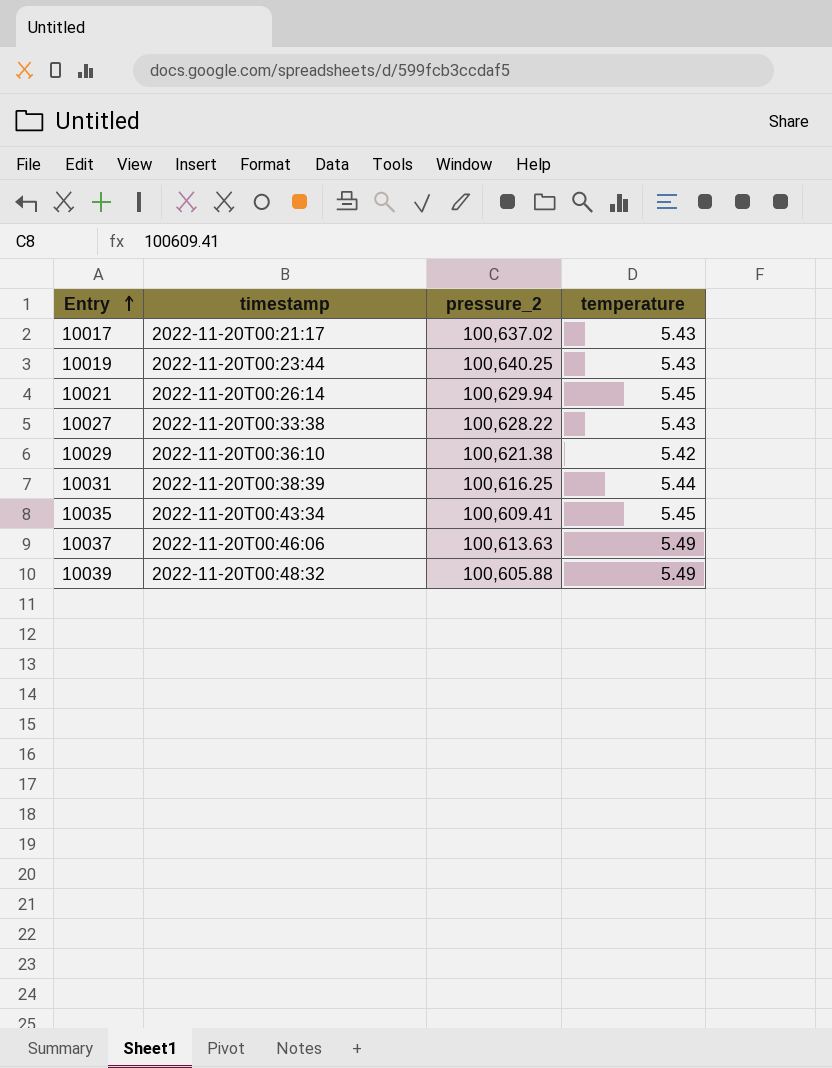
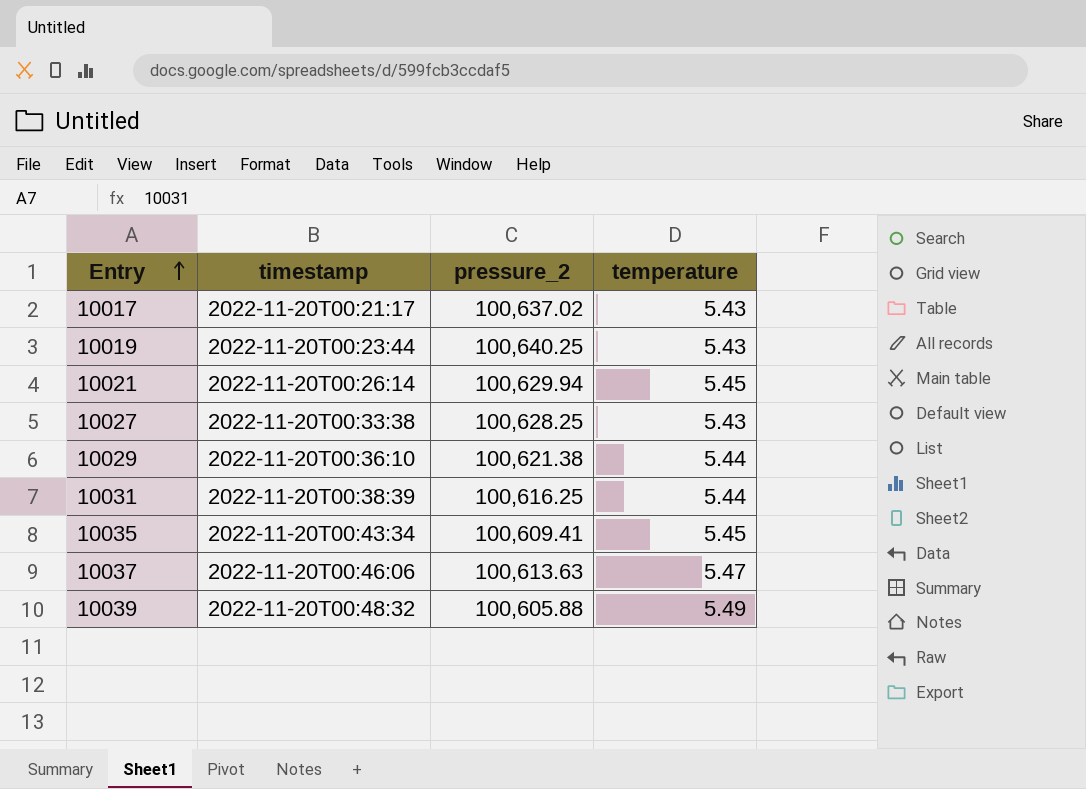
10027 | pressure_2: 100,628.22 -> 100,628.25
10029 | temperature: 5.42 -> 5.44
10037 | temperature: 5.49 -> 5.47

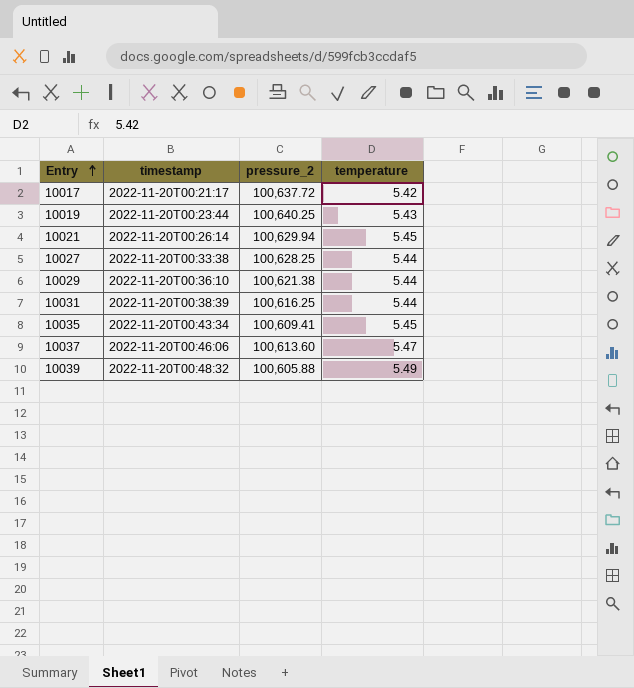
10017 | pressure_2: 100,637.02 -> 100,637.72
10017 | temperature: 5.43 -> 5.42
10027 | temperature: 5.43 -> 5.44
10037 | pressure_2: 100,613.63 -> 100,613.60

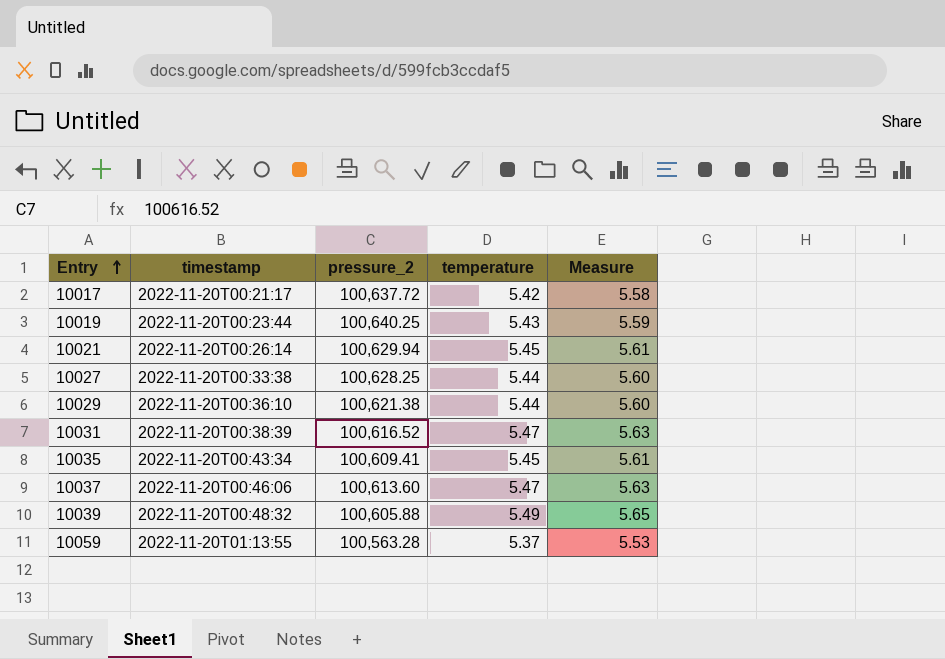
column Measure | formula: none -> [temperature] * 1.03
10031 | pressure_2: 100,616.25 -> 100,616.52
10031 | temperature: 5.44 -> 5.47
row 10059: none -> 2022-11-20T01:13:55 | 100,563.28 | 5.37 | 5.53

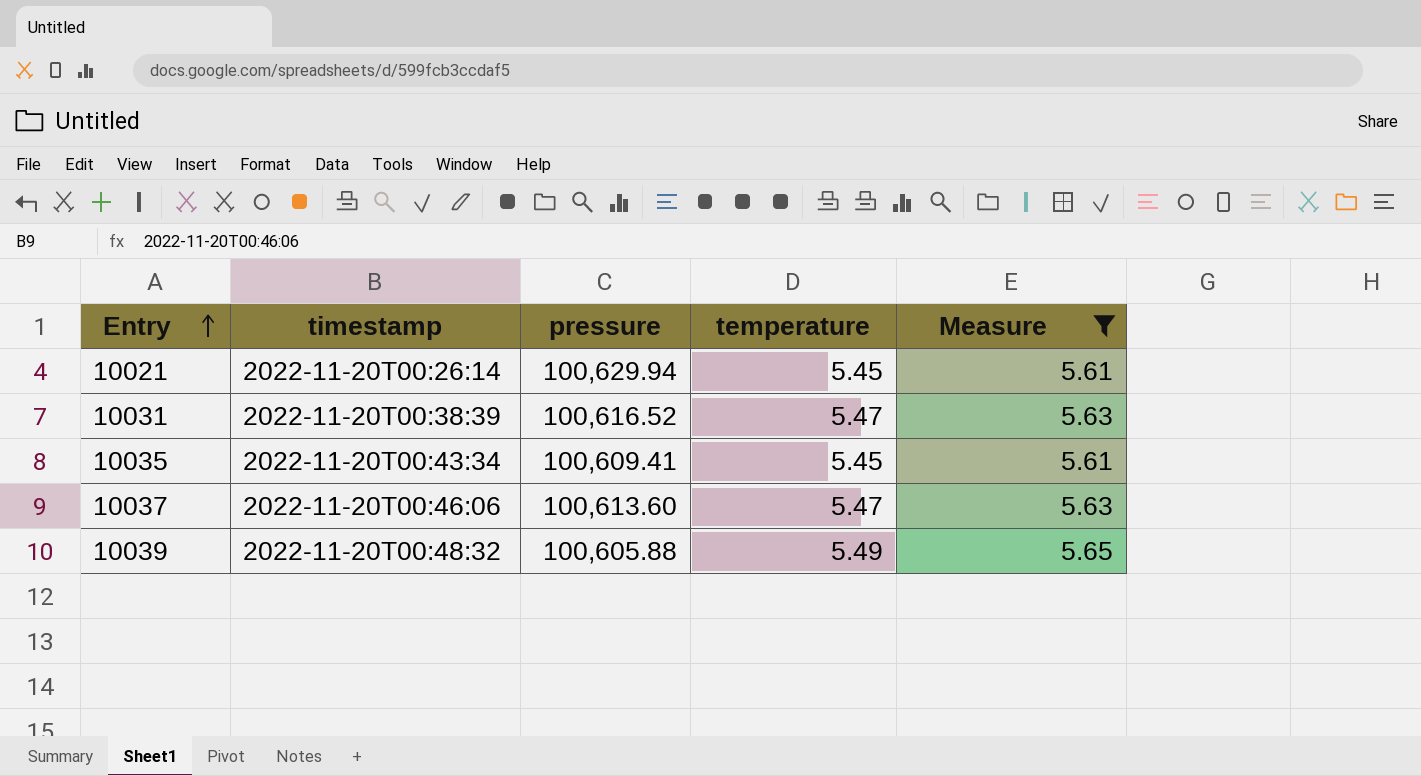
filter: none -> Measure >= 5.61
column name: pressure_2 -> pressure

